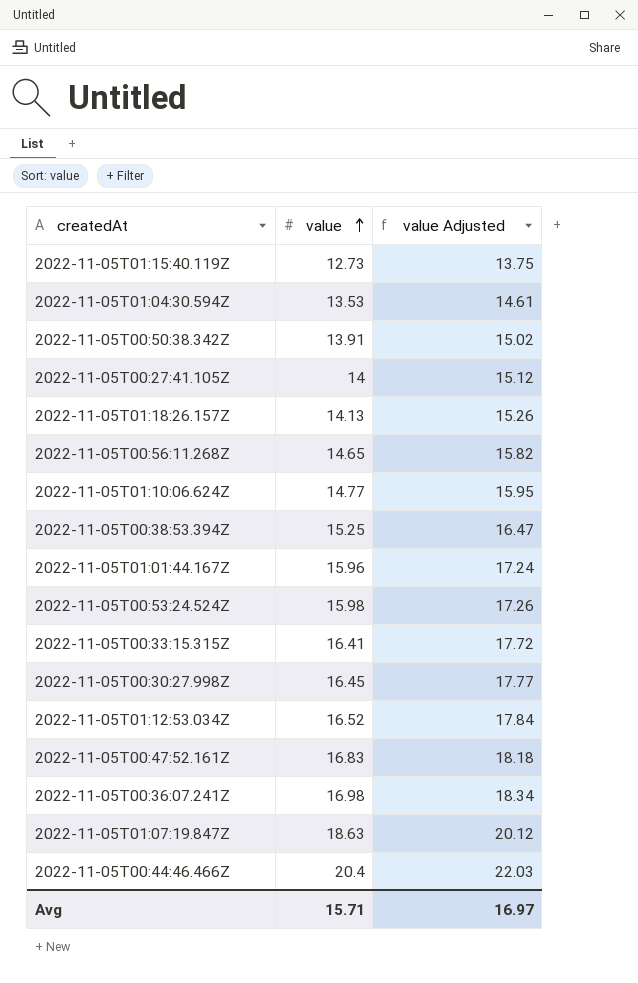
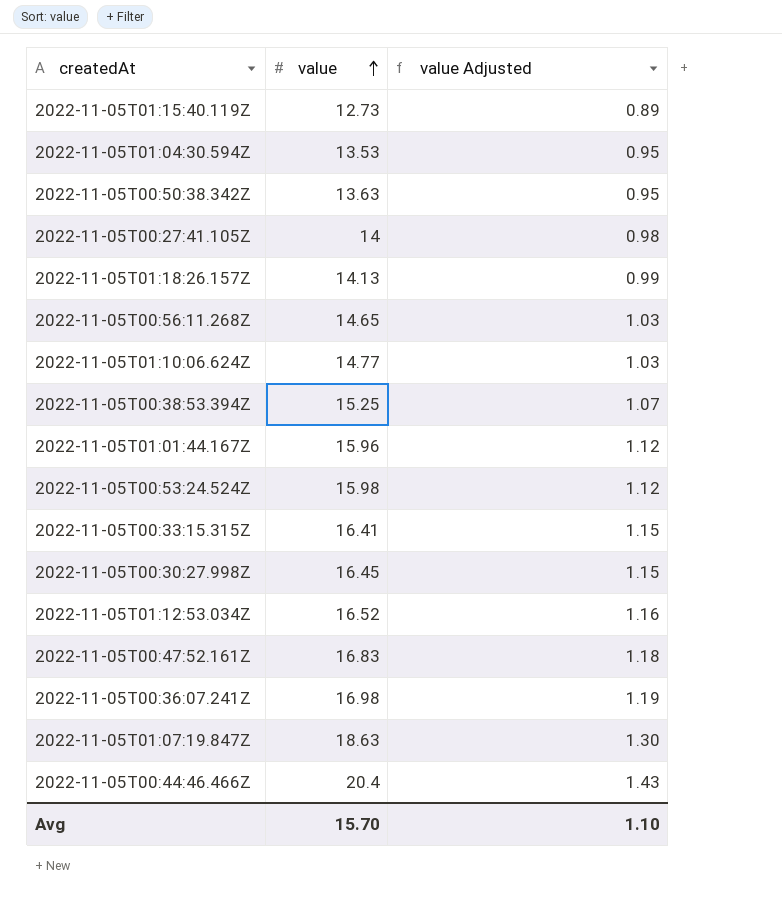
column value Adjusted | formula: [value] * 1.08 -> [value] * 0.07
2022-11-05T00:50:38.342Z | value: 13.91 -> 13.63
Avg | value: 15.71 -> 15.70
Avg | value Adjusted: 16.97 -> 1.10

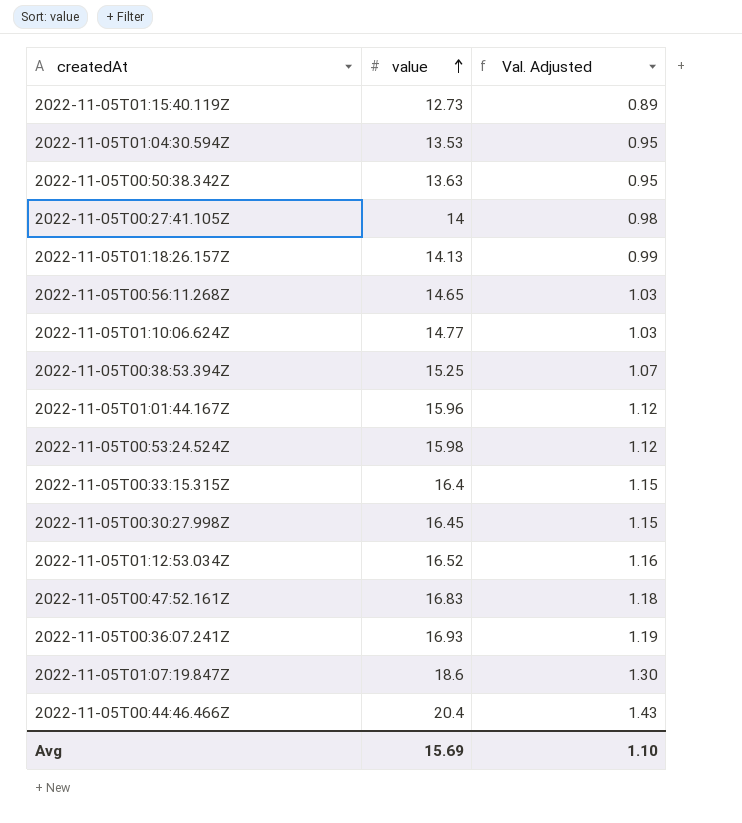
column name: value Adjusted -> Val. Adjusted
2022-11-05T00:33:15.315Z | value: 16.41 -> 16.4
2022-11-05T00:36:07.241Z | value: 16.98 -> 16.93
2022-11-05T01:07:19.847Z | value: 18.63 -> 18.6
Avg | value: 15.70 -> 15.69

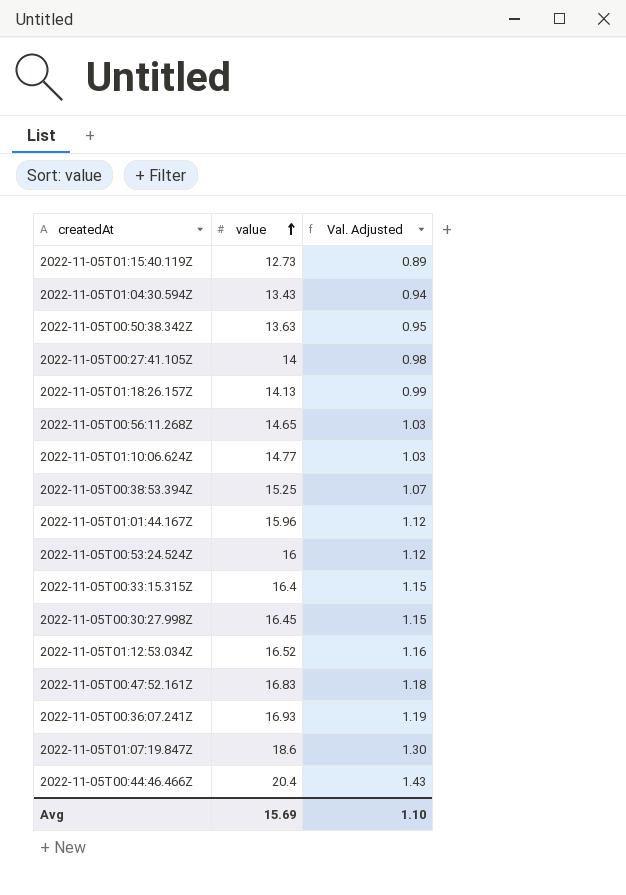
2022-11-05T01:04:30.594Z | value: 13.53 -> 13.43
2022-11-05T01:04:30.594Z | Val. Adjusted: 0.95 -> 0.94
2022-11-05T00:53:24.524Z | value: 15.98 -> 16

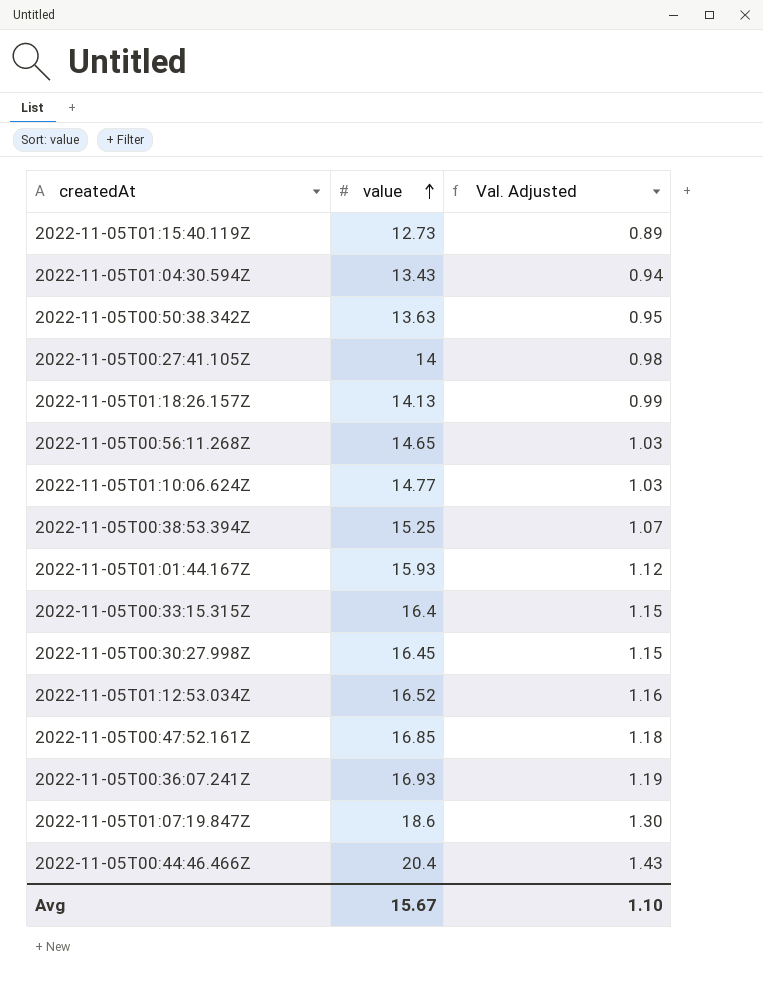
row 2022-11-05T00:53:24.524Z: 16 | 1.12 -> none
2022-11-05T01:01:44.167Z | value: 15.96 -> 15.93
2022-11-05T00:47:52.161Z | value: 16.83 -> 16.85
Avg | value: 15.69 -> 15.67

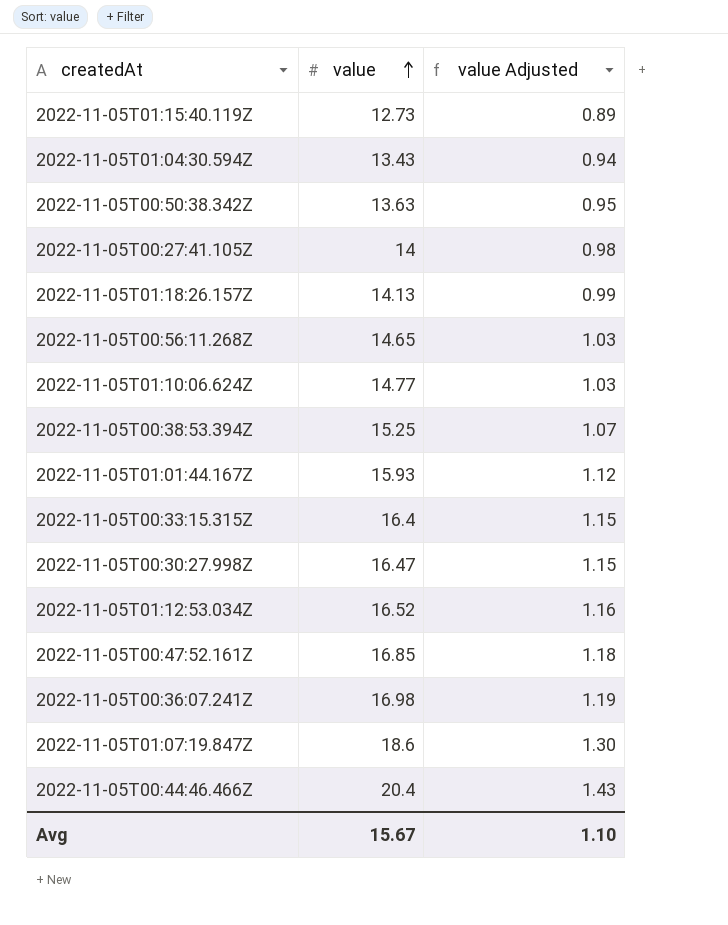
column name: Val. Adjusted -> value Adjusted
2022-11-05T00:30:27.998Z | value: 16.45 -> 16.47
2022-11-05T00:36:07.241Z | value: 16.93 -> 16.98

